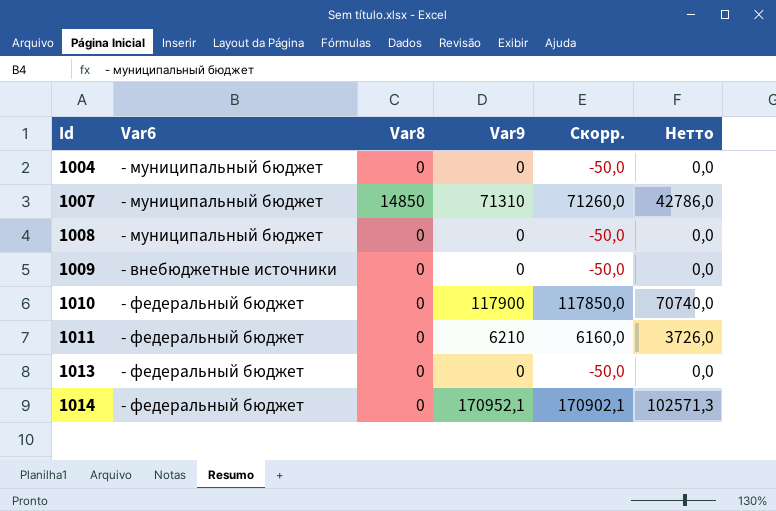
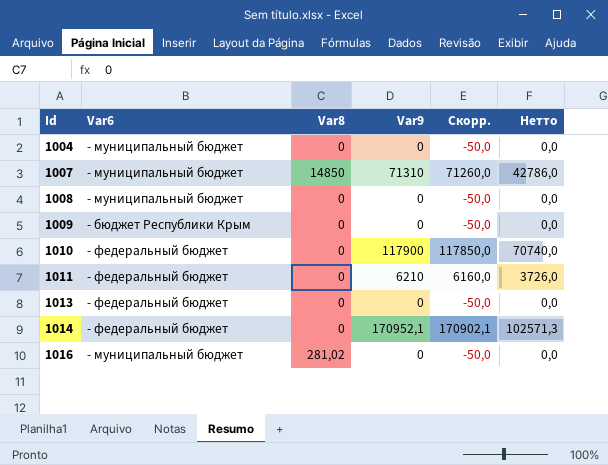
1009 | Var6: - внебюджетные источники -> - бюджет Республики Крым
row 1016: none -> - муниципальный бюджет | 281,02 | 0 | -50,0 | 0,0

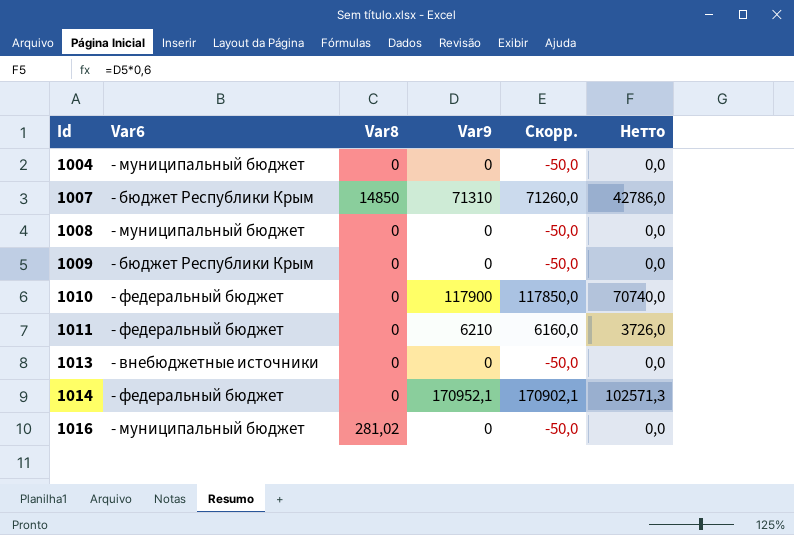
1007 | Var6: - муниципальный бюджет -> - бюджет Республики Крым
1013 | Var6: - федеральный бюджет -> - внебюджетные источники

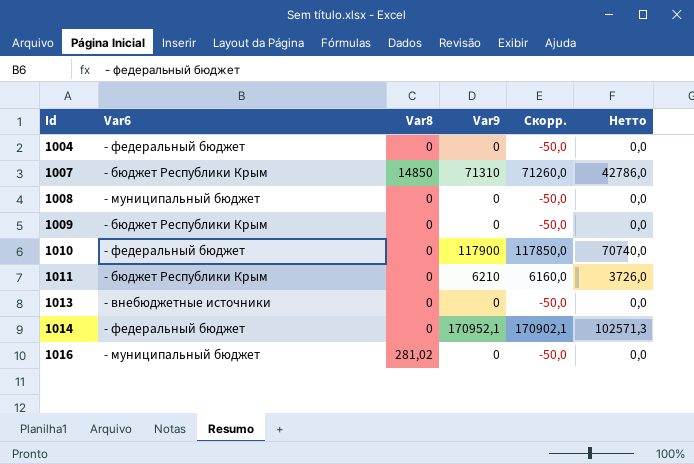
1004 | Var6: - муниципальный бюджет -> - федеральный бюджет
1011 | Var6: - федеральный бюджет -> - бюджет Республики Крым

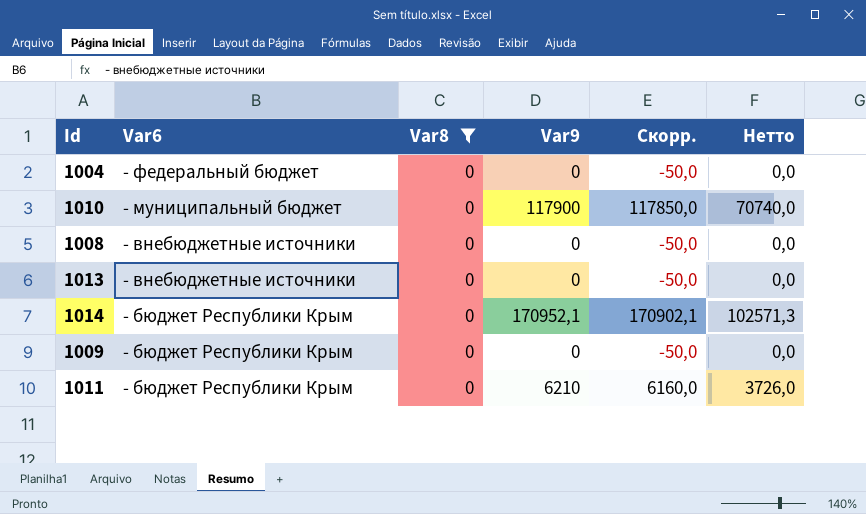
filter: none -> Var8 = 0
row order: Id ascending -> Var6 descending
1010 | Var6: - федеральный бюджет -> - муниципальный бюджет
1008 | Var6: - муниципальный бюджет -> - внебюджетные источники
1014 | Var6: - федеральный бюджет -> - бюджет Республики Крым

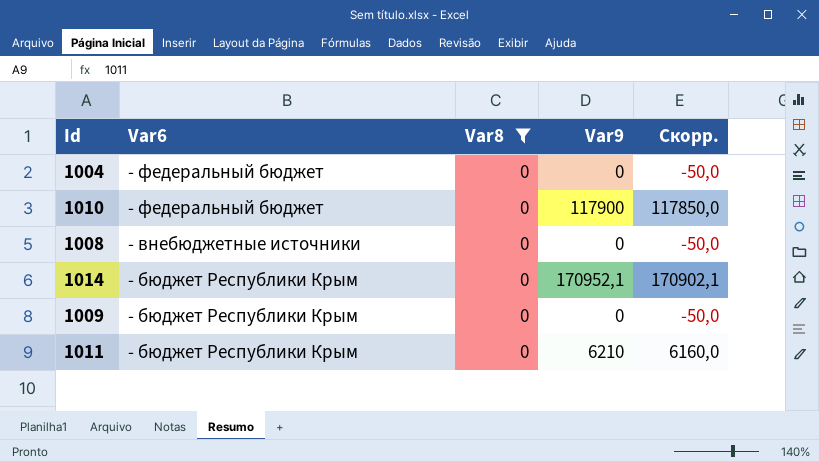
column Нетто | formula: [Var9] * 0,6 -> none
row 1013: - внебюджетные источники | 0 | 0 | -50,0 | 0,0 -> none
1010 | Var6: - муниципальный бюджет -> - федеральный бюджет

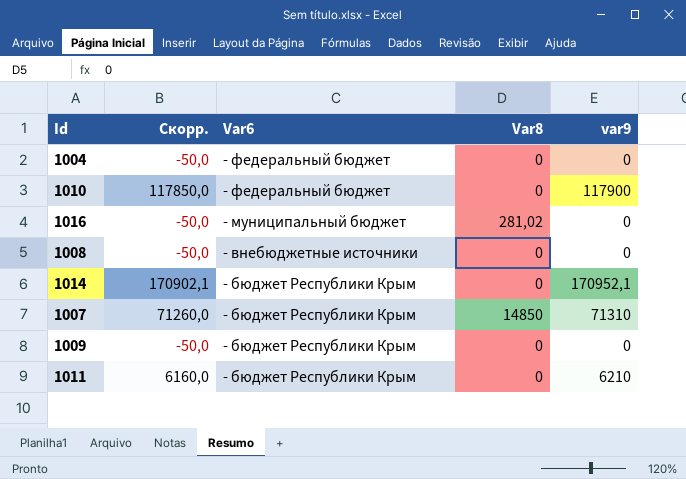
filter: Var8 = 0 -> none
column Скорр. | position: 5 -> 2
column name: Var9 -> var9

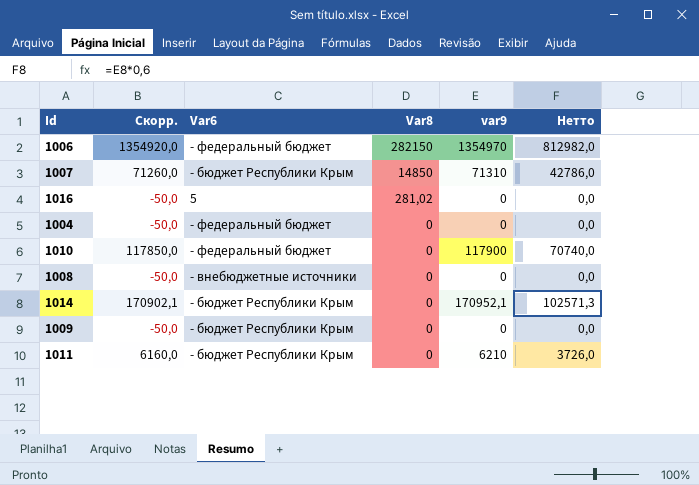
row order: Var6 descending -> Var8 descending
column Нетто | formula: none -> [var9] * 0,6
row 1006: none -> 1354920,0 | - федеральный бюджет | 282150 | 1354970 | 812982,0
1016 | Var6: - муниципальный бюджет -> 5

